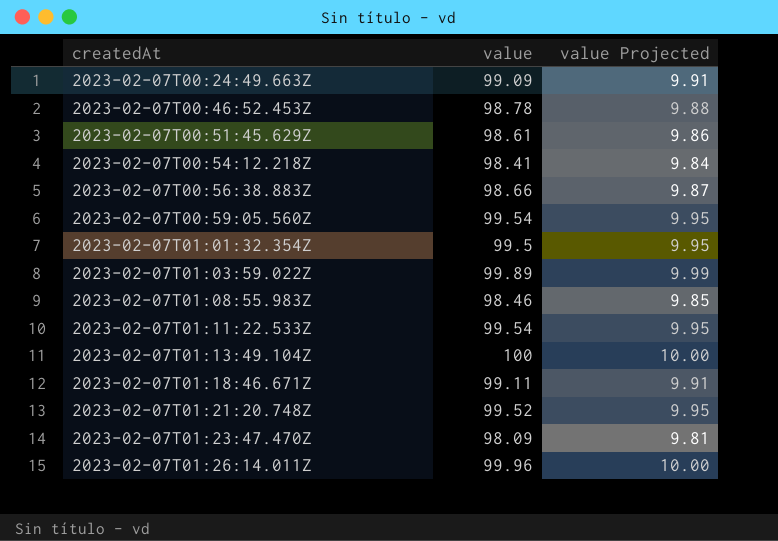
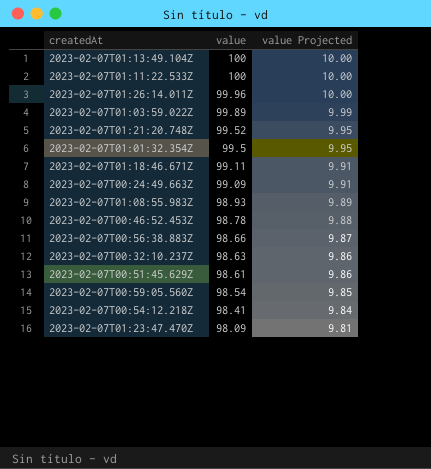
row order: createdAt ascending -> value descending
2023-02-07T01:11:22.533Z | value: 99.54 -> 100
2023-02-07T01:11:22.533Z | value Projected: 9.95 -> 10.00
2023-02-07T01:08:55.983Z | value: 98.46 -> 98.93
2023-02-07T01:08:55.983Z | value Projected: 9.85 -> 9.89
row 2023-02-07T00:32:10.237Z: none -> 98.63 | 9.86
2023-02-07T00:59:05.560Z | value: 99.54 -> 98.54
2023-02-07T00:59:05.560Z | value Projected: 9.95 -> 9.85

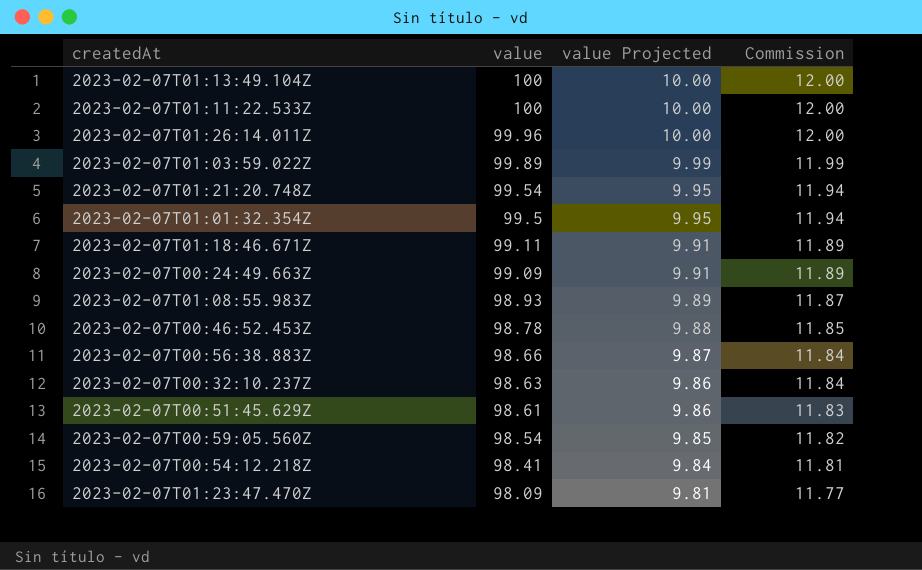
column Commission | formula: none -> [value] * 0.12
2023-02-07T01:21:20.748Z | value: 99.52 -> 99.54

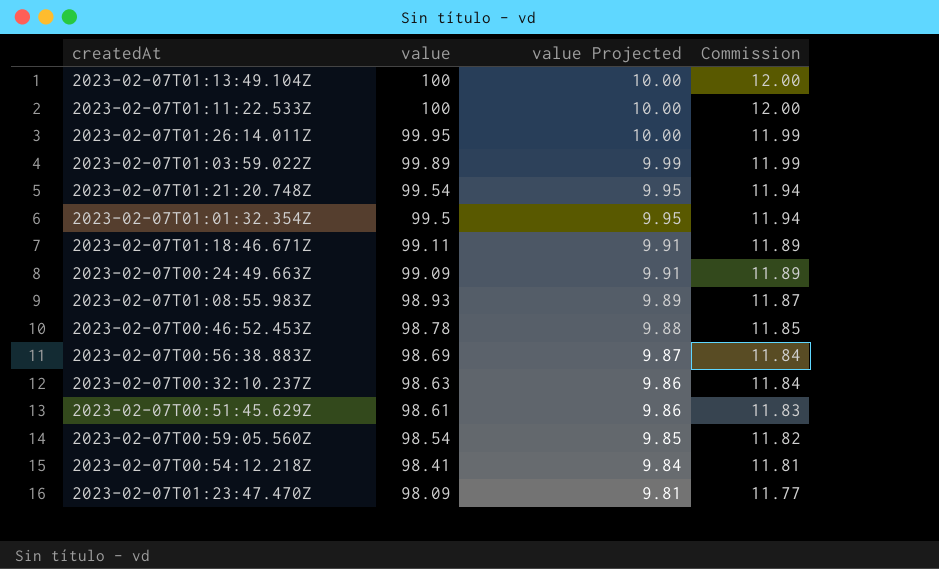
2023-02-07T01:26:14.011Z | value: 99.96 -> 99.95
2023-02-07T01:26:14.011Z | Commission: 12.00 -> 11.99
2023-02-07T00:56:38.883Z | value: 98.66 -> 98.69

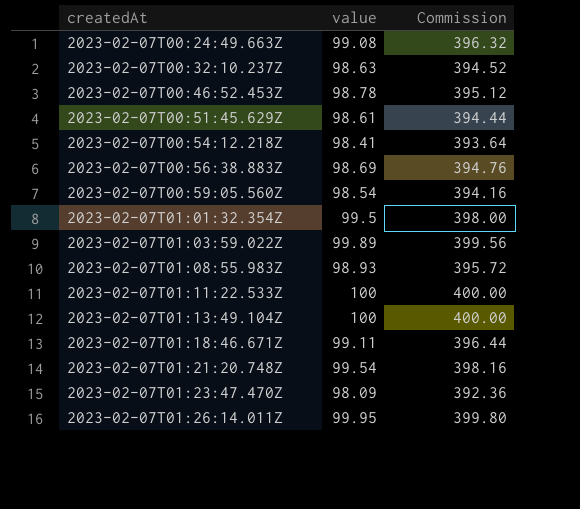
row order: value descending -> createdAt ascending
column value Projected | formula: [value] * 0.1 -> none
column Commission | formula: [value] * 0.12 -> [value] * 4
2023-02-07T00:24:49.663Z | value: 99.09 -> 99.08

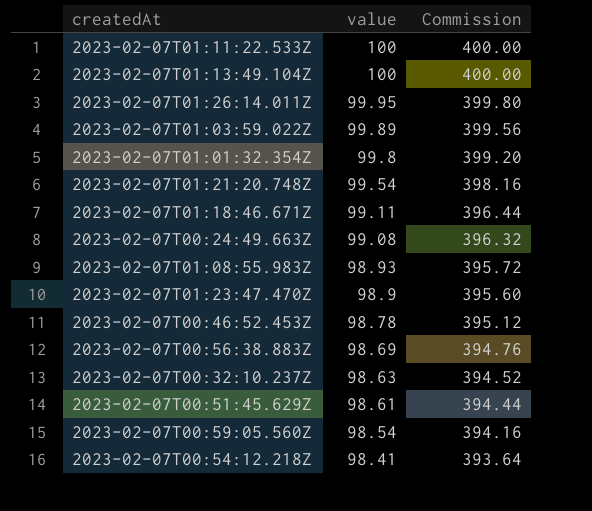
row order: createdAt ascending -> value descending
2023-02-07T01:01:32.354Z | value: 99.5 -> 99.8
2023-02-07T01:01:32.354Z | Commission: 398.00 -> 399.20
2023-02-07T01:23:47.470Z | value: 98.09 -> 98.9
2023-02-07T01:23:47.470Z | Commission: 392.36 -> 395.60

